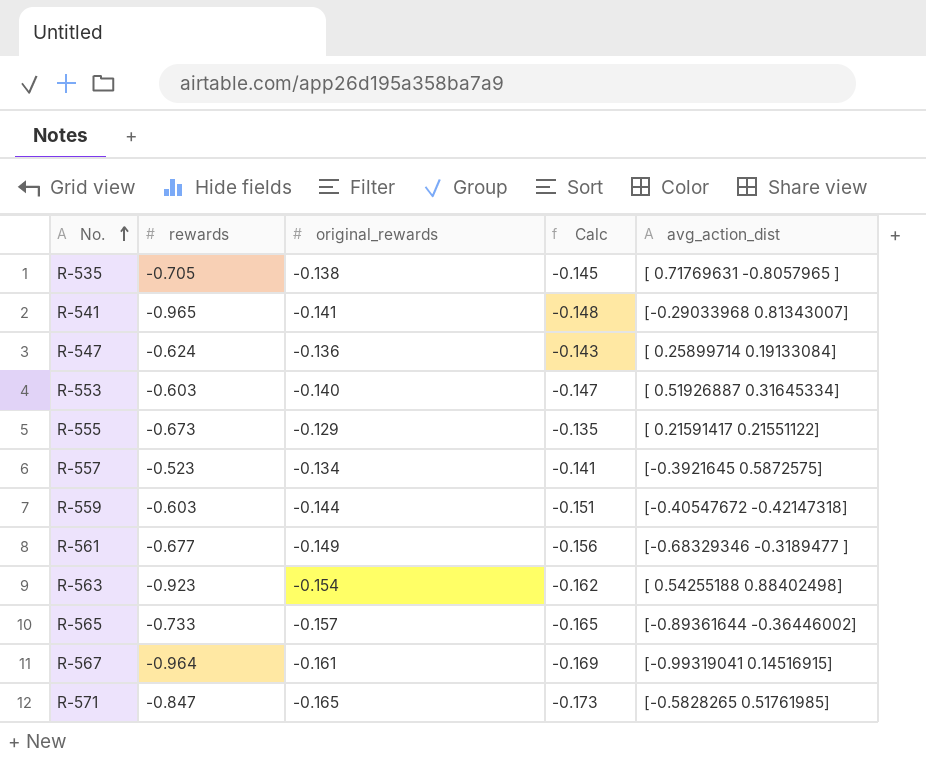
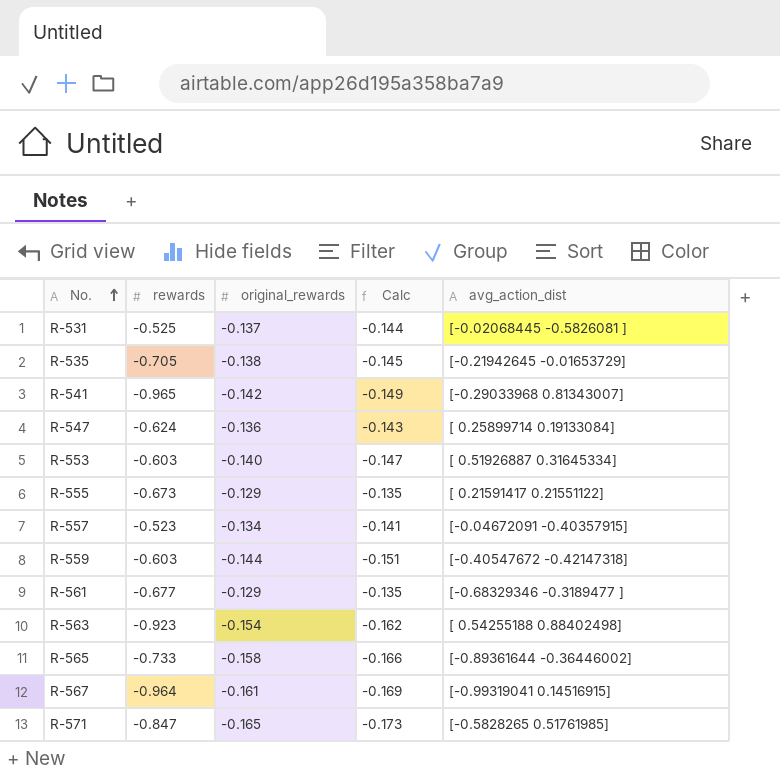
row R-531: none -> -0.525 | -0.137 | -0.144 | [-0.02068445 -0.5826081 ]
R-535 | avg_action_dist: [ 0.71769631 -0.8057965 ] -> [-0.21942645 -0.01653729]
R-541 | original_rewards: -0.141 -> -0.142
R-541 | Calc: -0.148 -> -0.149
R-557 | avg_action_dist: [-0.3921645 0.5872575] -> [-0.04672091 -0.40357915]
R-561 | original_rewards: -0.149 -> -0.129
R-561 | Calc: -0.156 -> -0.135
R-565 | original_rewards: -0.157 -> -0.158
R-565 | Calc: -0.165 -> -0.166

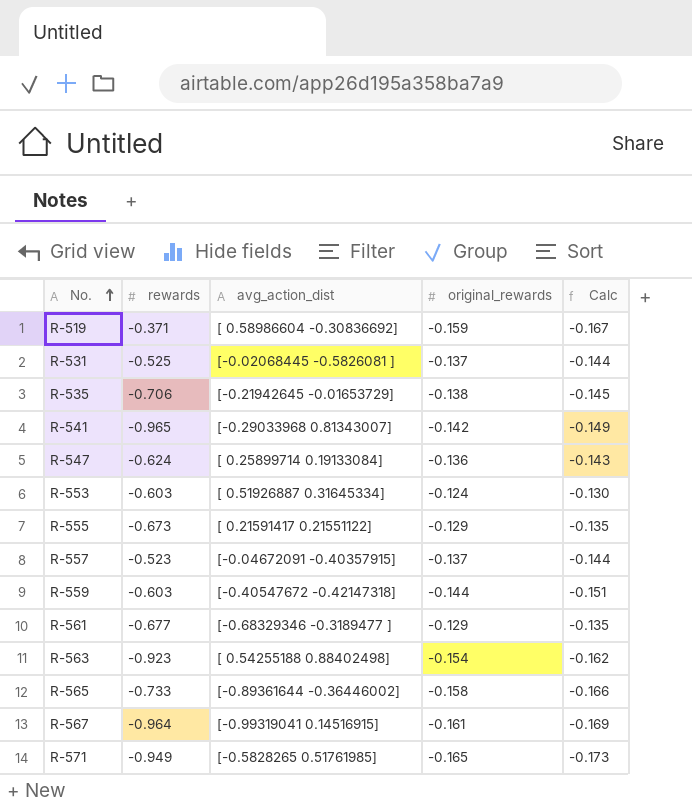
column avg_action_dist | position: 5 -> 3
row R-519: none -> -0.371 | [ 0.58986604 -0.30836692] | -0.159 | -0.167
R-535 | rewards: -0.705 -> -0.706
R-553 | original_rewards: -0.140 -> -0.124
R-553 | Calc: -0.147 -> -0.130
R-557 | original_rewards: -0.134 -> -0.137
R-557 | Calc: -0.141 -> -0.144
R-571 | rewards: -0.847 -> -0.949

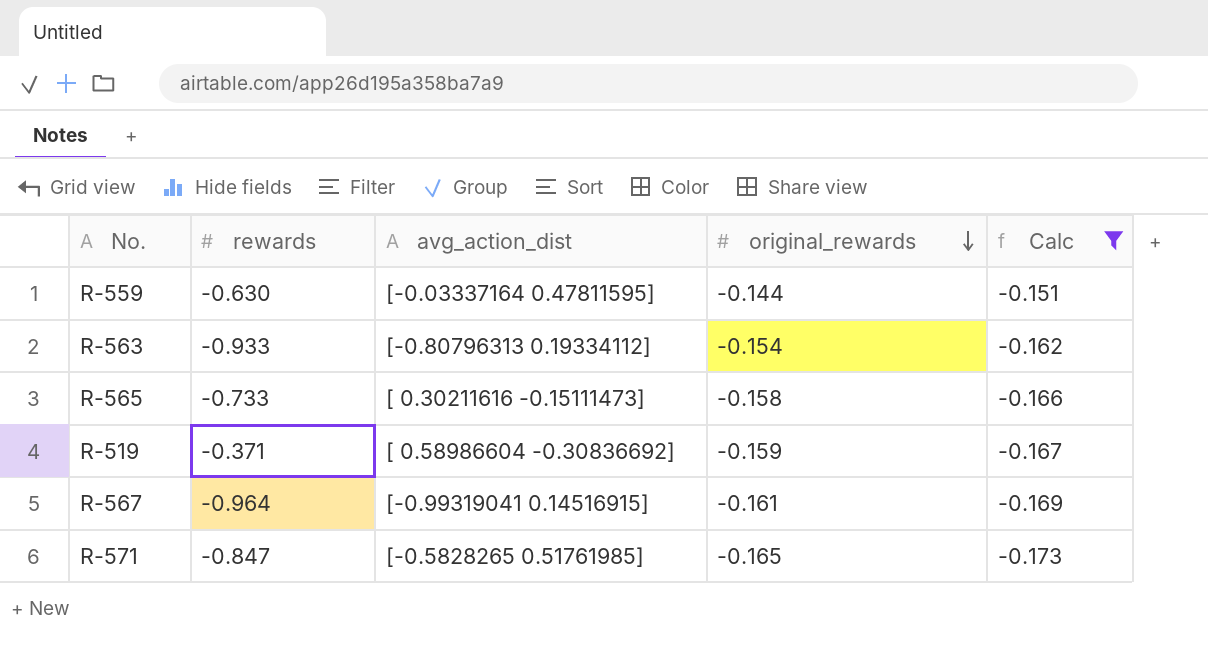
filter: none -> Calc <= -0.151
row order: No. ascending -> original_rewards descending
R-559 | rewards: -0.603 -> -0.630
R-559 | avg_action_dist: [-0.40547672 -0.42147318] -> [-0.03337164 0.47811595]
R-563 | rewards: -0.923 -> -0.933
R-563 | avg_action_dist: [ 0.54255188 0.88402498] -> [-0.80796313 0.19334112]
R-565 | avg_action_dist: [-0.89361644 -0.36446002] -> [ 0.30211616 -0.15111473]
R-571 | rewards: -0.949 -> -0.847

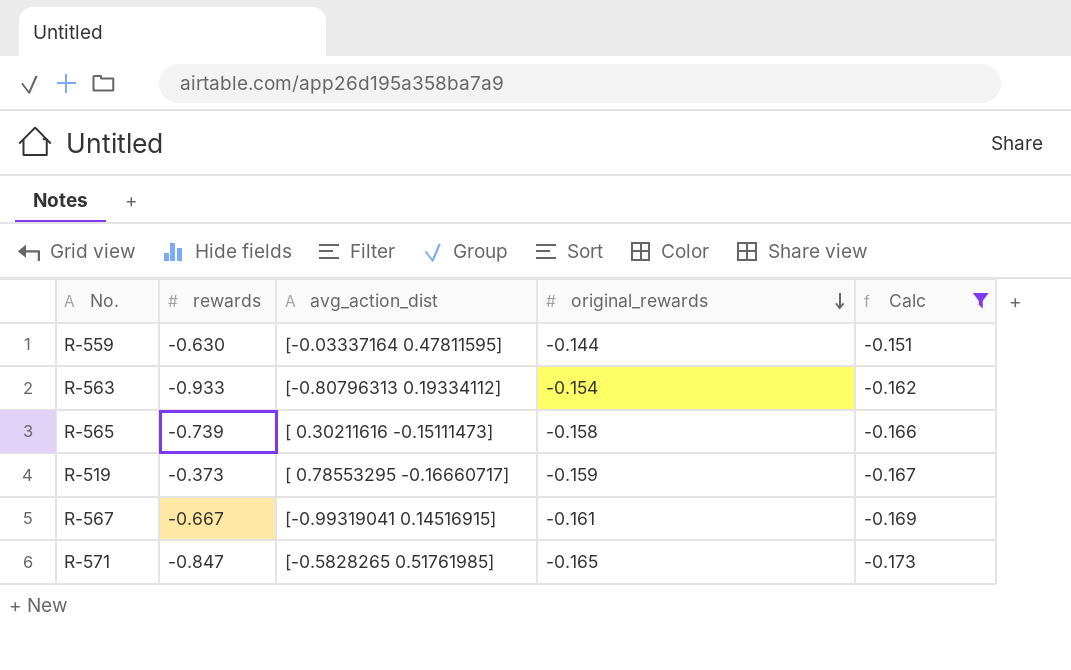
R-565 | rewards: -0.733 -> -0.739
R-519 | rewards: -0.371 -> -0.373
R-519 | avg_action_dist: [ 0.58986604 -0.30836692] -> [ 0.78553295 -0.16660717]
R-567 | rewards: -0.964 -> -0.667

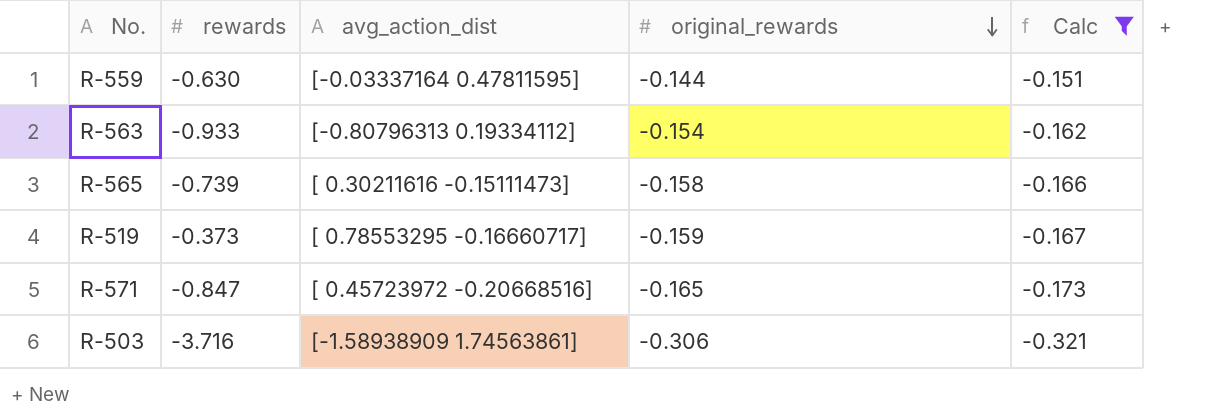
row R-567: -0.667 | [-0.99319041 0.14516915] | -0.161 | -0.169 -> none
R-571 | avg_action_dist: [-0.5828265 0.51761985] -> [ 0.45723972 -0.20668516]
row R-503: none -> -3.716 | [-1.58938909 1.74563861] | -0.306 | -0.321

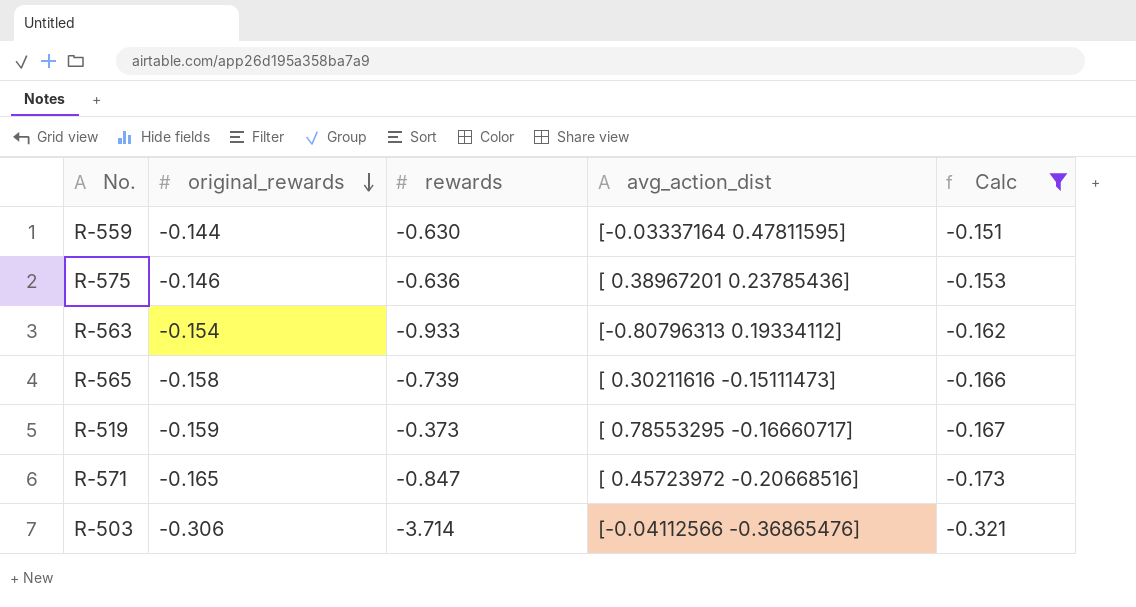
column original_rewards | position: 4 -> 2
row R-575: none -> -0.146 | -0.636 | [ 0.38967201 0.23785436] | -0.153
R-503 | rewards: -3.716 -> -3.714
R-503 | avg_action_dist: [-1.58938909 1.74563861] -> [-0.04112566 -0.36865476]

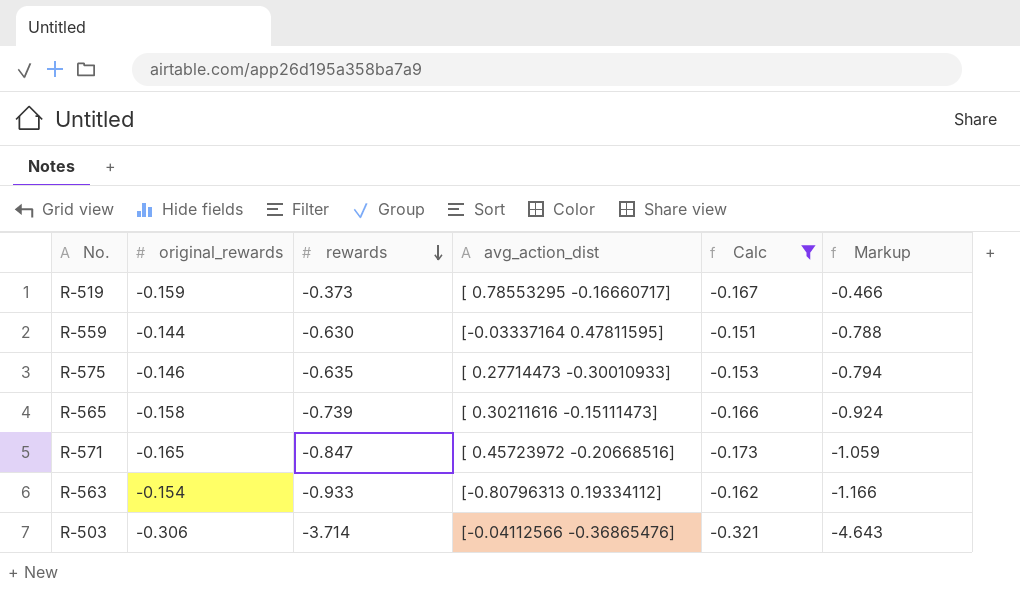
row order: original_rewards descending -> rewards descending
column Markup | formula: none -> [rewards] * 1.25
R-575 | rewards: -0.636 -> -0.635
R-575 | avg_action_dist: [ 0.38967201 0.23785436] -> [ 0.27714473 -0.30010933]

